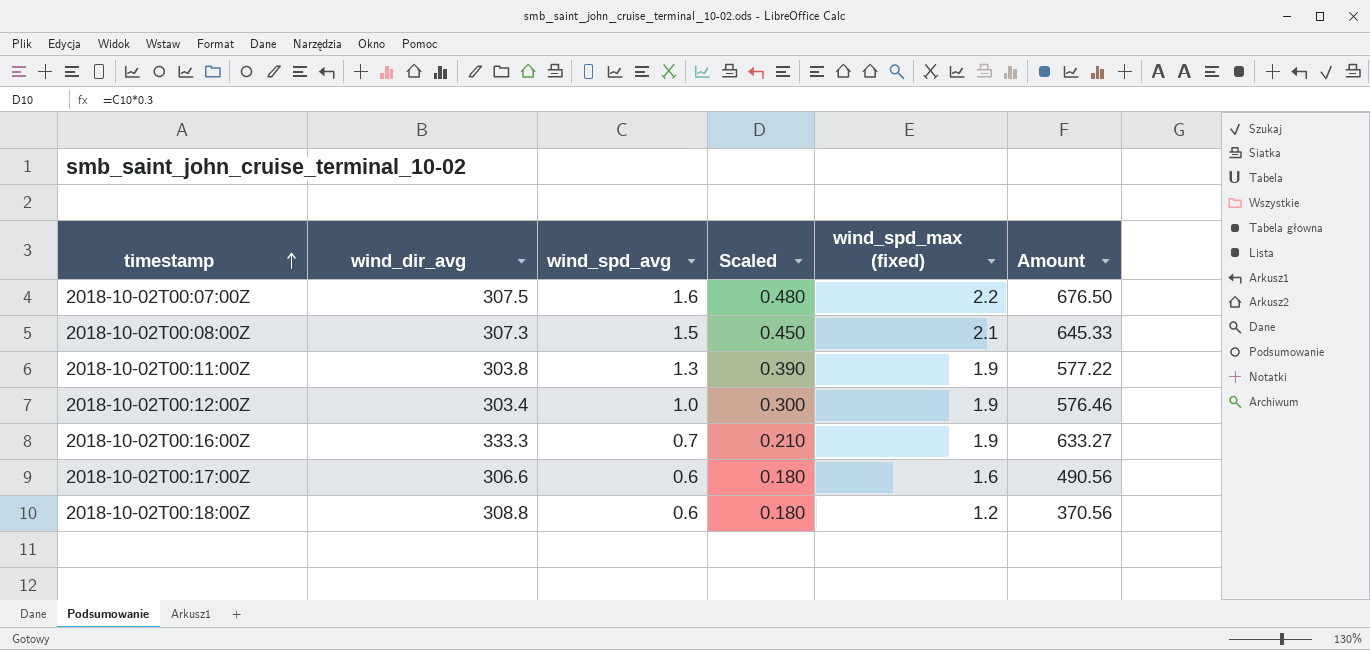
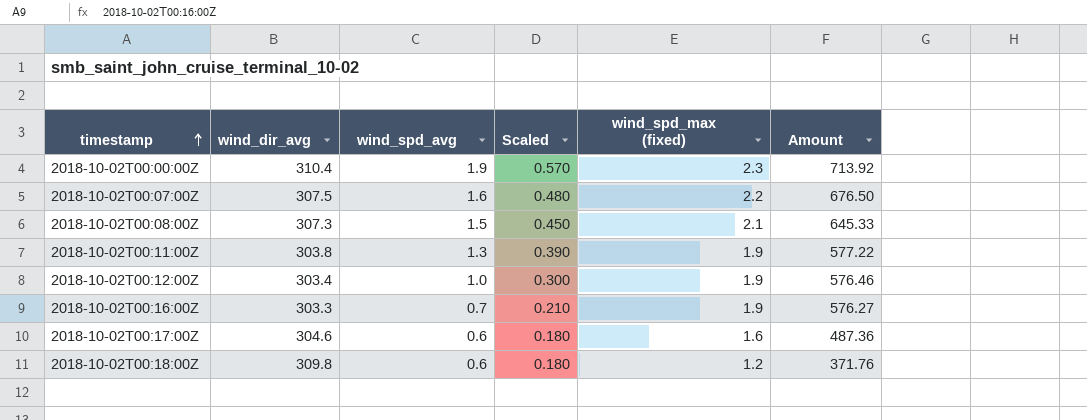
row 2018-10-02T00:00:00Z: none -> 310.4 | 1.9 | 0.570 | 2.3 | 713.92
2018-10-02T00:16:00Z | wind_dir_avg: 333.3 -> 303.3
2018-10-02T00:16:00Z | Amount: 633.27 -> 576.27
2018-10-02T00:17:00Z | wind_dir_avg: 306.6 -> 304.6
2018-10-02T00:17:00Z | Amount: 490.56 -> 487.36
2018-10-02T00:18:00Z | wind_dir_avg: 308.8 -> 309.8
2018-10-02T00:18:00Z | Amount: 370.56 -> 371.76

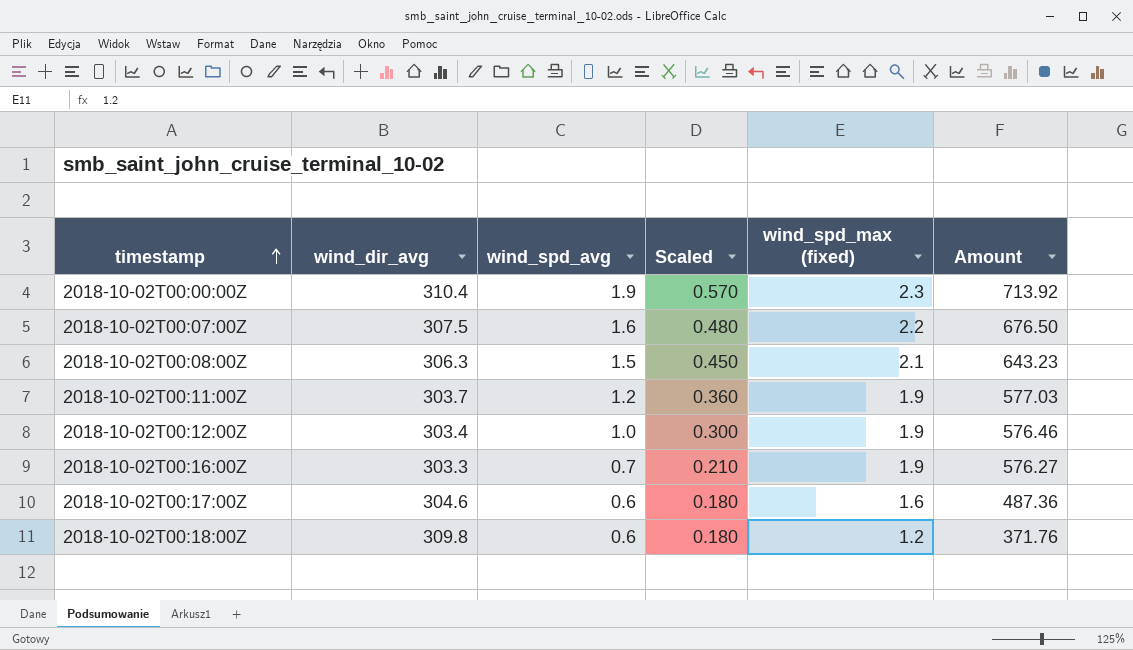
2018-10-02T00:08:00Z | wind_dir_avg: 307.3 -> 306.3
2018-10-02T00:08:00Z | Amount: 645.33 -> 643.23
2018-10-02T00:11:00Z | wind_dir_avg: 303.8 -> 303.7
2018-10-02T00:11:00Z | wind_spd_avg: 1.3 -> 1.2
2018-10-02T00:11:00Z | Scaled: 0.390 -> 0.360
2018-10-02T00:11:00Z | Amount: 577.22 -> 577.03

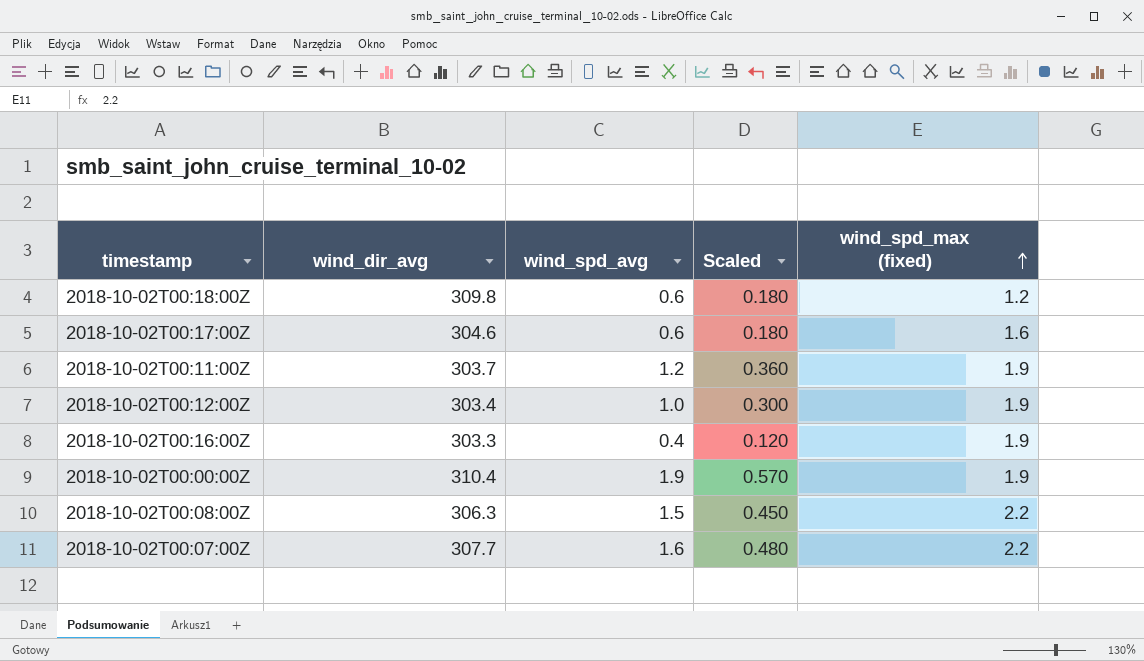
row order: timestamp ascending -> wind_spd_max (fixed) ascending
column Amount | formula: [wind_dir_avg] * [wind_spd_max (fixed)] -> none
2018-10-02T00:16:00Z | wind_spd_avg: 0.7 -> 0.4
2018-10-02T00:16:00Z | Scaled: 0.210 -> 0.120
2018-10-02T00:00:00Z | wind_spd_max (fixed): 2.3 -> 1.9
2018-10-02T00:08:00Z | wind_spd_max (fixed): 2.1 -> 2.2
2018-10-02T00:07:00Z | wind_dir_avg: 307.5 -> 307.7

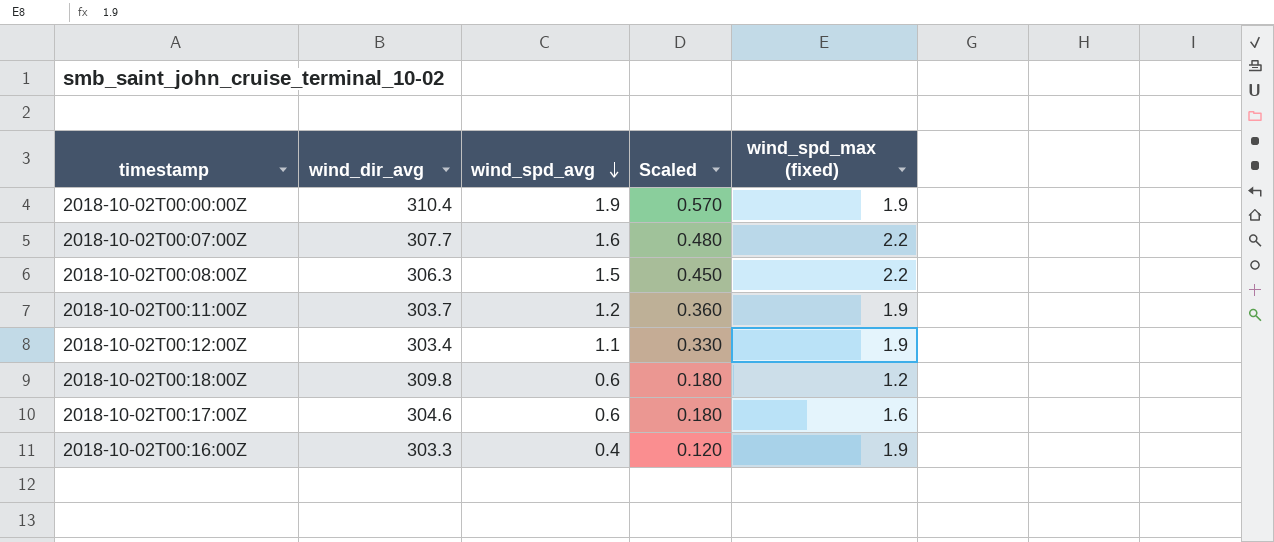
row order: wind_spd_max (fixed) ascending -> wind_spd_avg descending
2018-10-02T00:12:00Z | wind_spd_avg: 1.0 -> 1.1
2018-10-02T00:12:00Z | Scaled: 0.300 -> 0.330

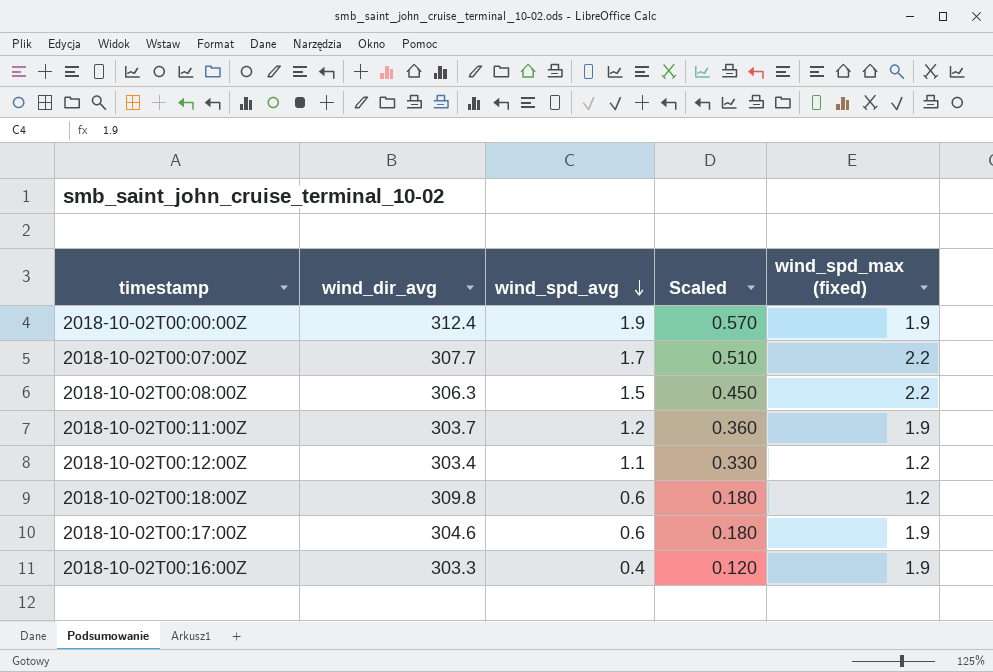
2018-10-02T00:00:00Z | wind_dir_avg: 310.4 -> 312.4
2018-10-02T00:07:00Z | wind_spd_avg: 1.6 -> 1.7
2018-10-02T00:07:00Z | Scaled: 0.480 -> 0.510
2018-10-02T00:12:00Z | wind_spd_max (fixed): 1.9 -> 1.2
2018-10-02T00:17:00Z | wind_spd_max (fixed): 1.6 -> 1.9

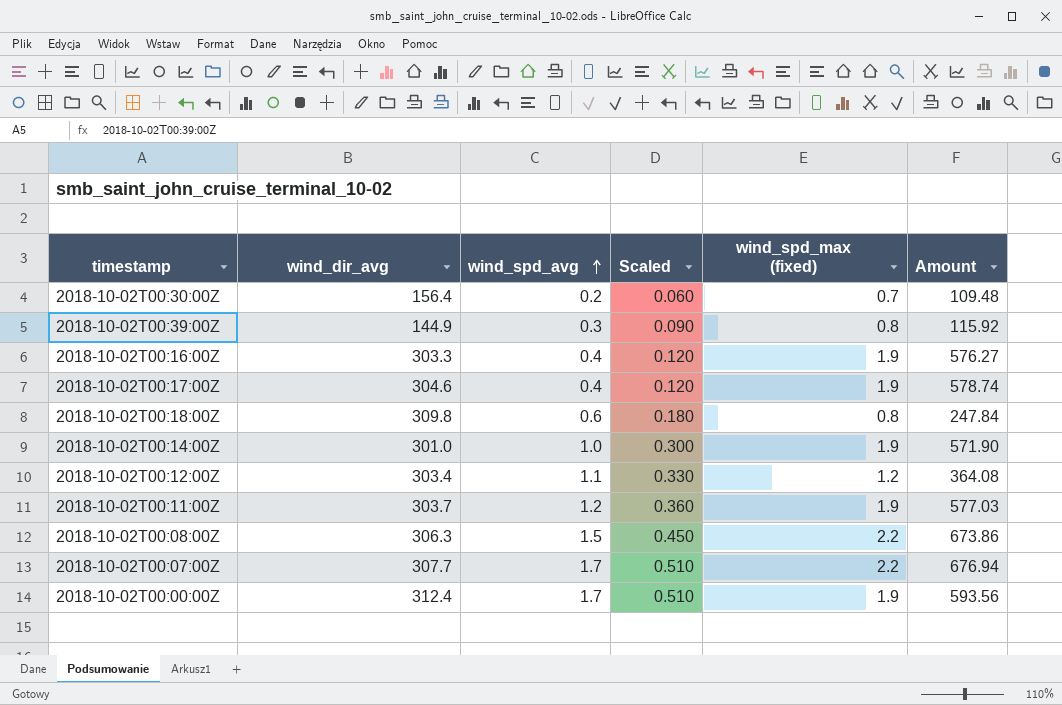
row order: wind_spd_avg descending -> wind_spd_avg ascending
column Amount | formula: none -> [wind_dir_avg] * [wind_spd_max (fixed)]
row 2018-10-02T00:30:00Z: none -> 156.4 | 0.2 | 0.060 | 0.7 | 109.48
row 2018-10-02T00:39:00Z: none -> 144.9 | 0.3 | 0.090 | 0.8 | 115.92
2018-10-02T00:17:00Z | wind_spd_avg: 0.6 -> 0.4
2018-10-02T00:17:00Z | Scaled: 0.180 -> 0.120
2018-10-02T00:18:00Z | wind_spd_max (fixed): 1.2 -> 0.8
row 2018-10-02T00:14:00Z: none -> 301.0 | 1.0 | 0.300 | 1.9 | 571.90
2018-10-02T00:00:00Z | wind_spd_avg: 1.9 -> 1.7
2018-10-02T00:00:00Z | Scaled: 0.570 -> 0.510

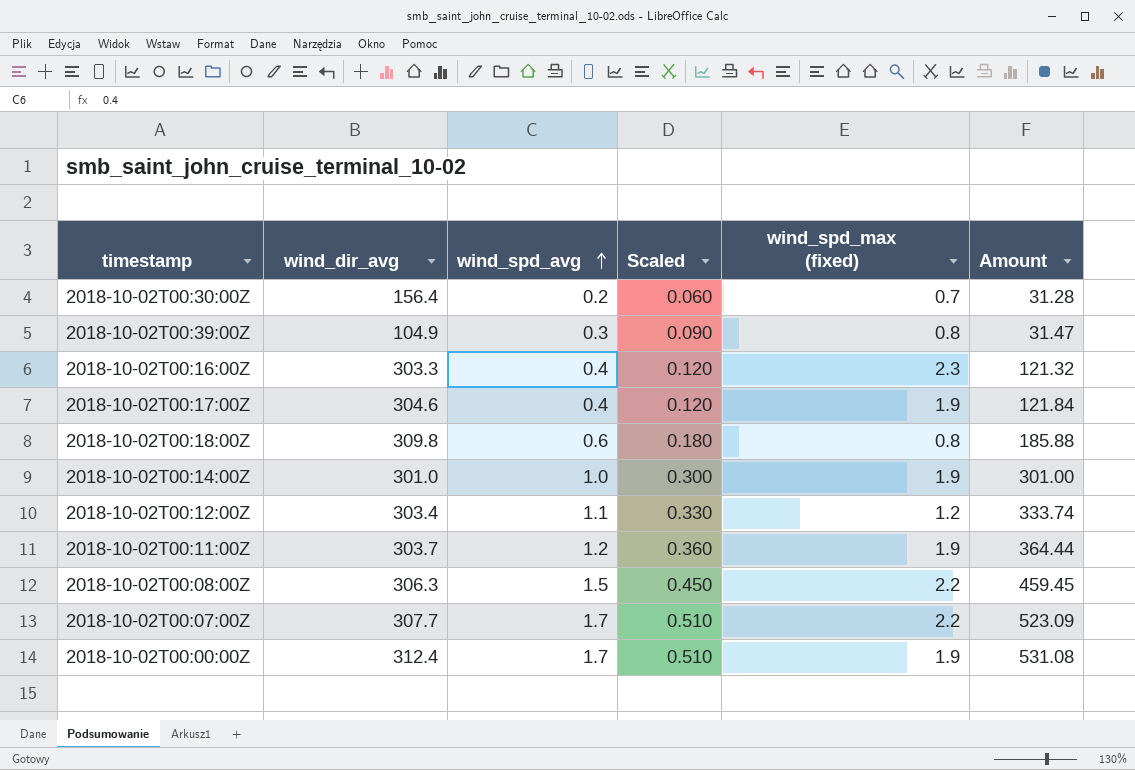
column Amount | formula: [wind_dir_avg] * [wind_spd_max (fixed)] -> [wind_dir_avg] * [wind_spd_avg]
2018-10-02T00:39:00Z | wind_dir_avg: 144.9 -> 104.9
2018-10-02T00:16:00Z | wind_spd_max (fixed): 1.9 -> 2.3

